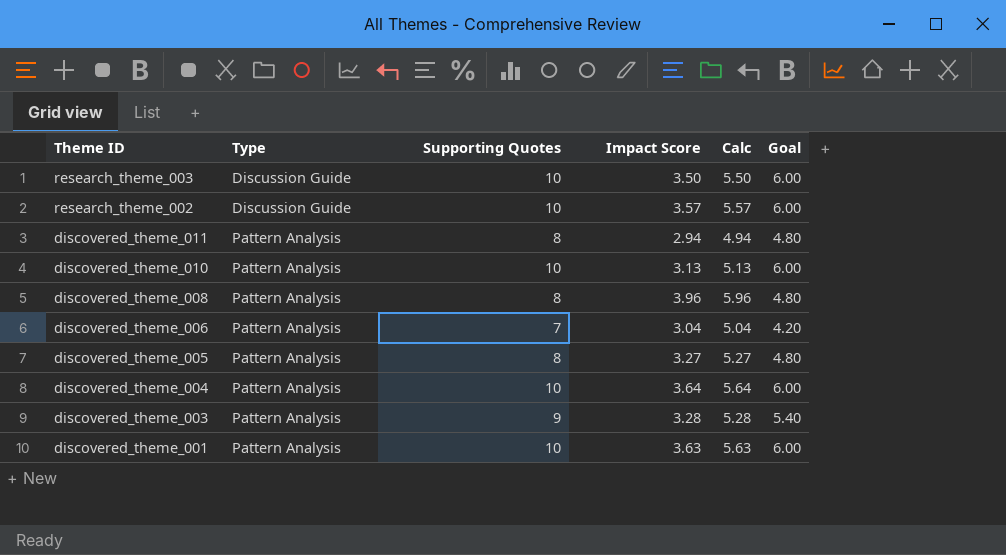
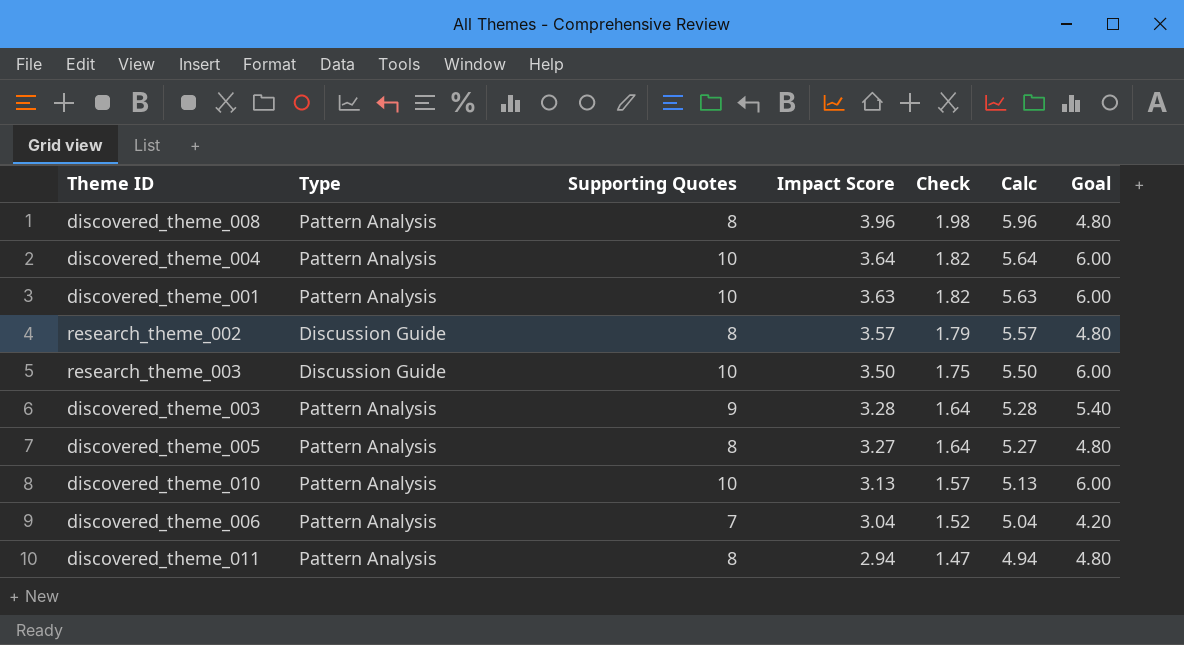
row order: Theme ID descending -> Impact Score descending
column Check | formula: none -> [Impact Score] * 0.5
research_theme_002 | Supporting Quotes: 10 -> 8
research_theme_002 | Goal: 6.00 -> 4.80

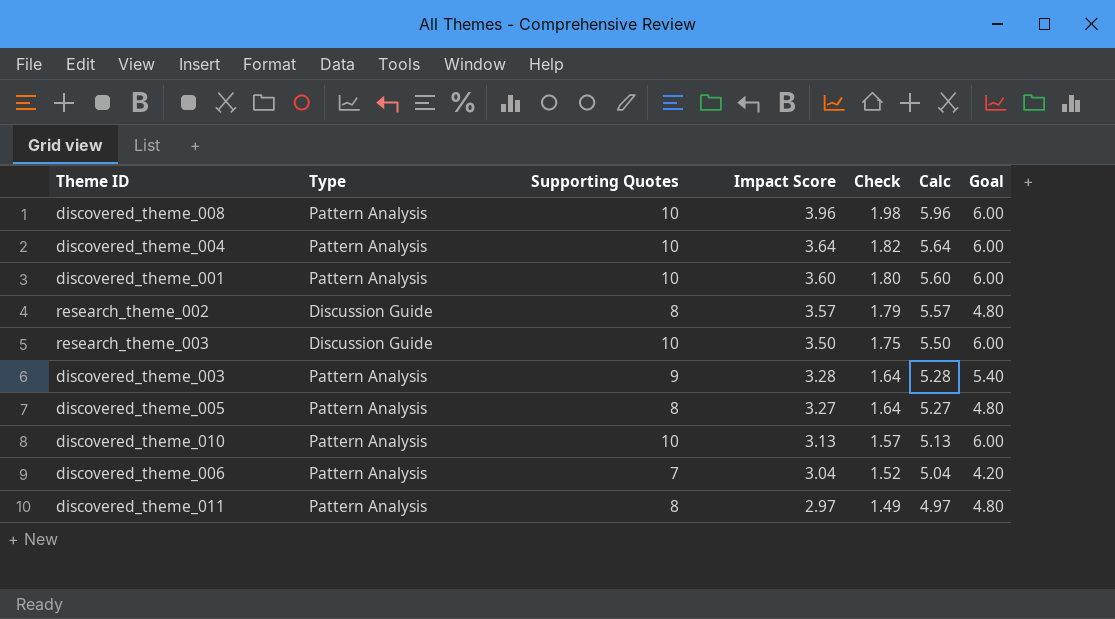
discovered_theme_008 | Supporting Quotes: 8 -> 10
discovered_theme_008 | Goal: 4.80 -> 6.00
discovered_theme_001 | Impact Score: 3.63 -> 3.60
discovered_theme_001 | Check: 1.82 -> 1.80
discovered_theme_001 | Calc: 5.63 -> 5.60
discovered_theme_011 | Impact Score: 2.94 -> 2.97
discovered_theme_011 | Check: 1.47 -> 1.49
discovered_theme_011 | Calc: 4.94 -> 4.97

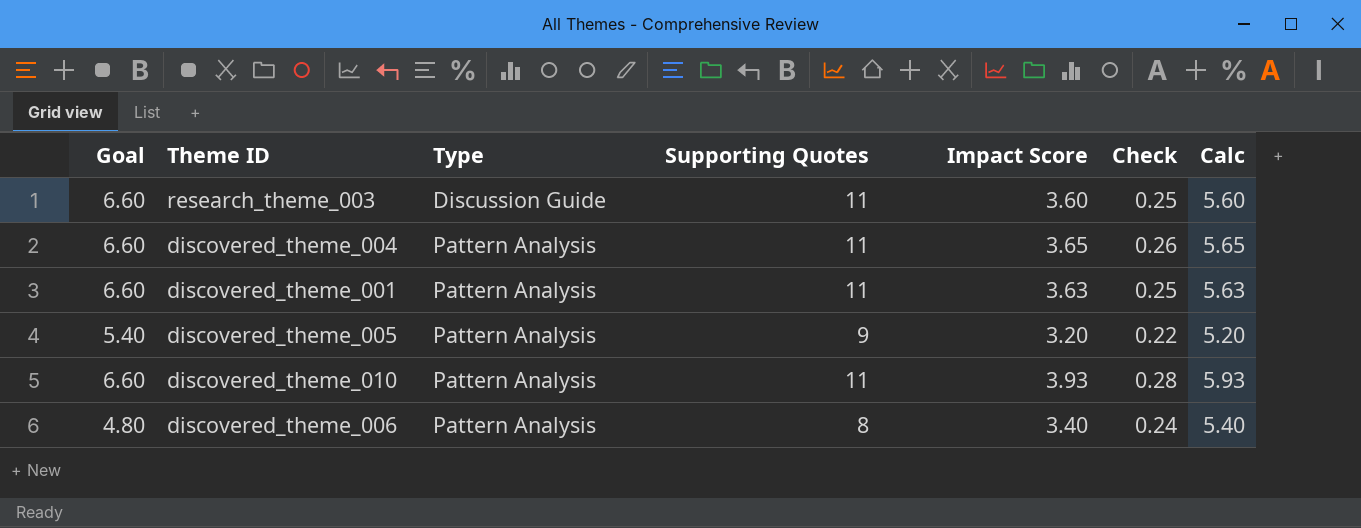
row order: Impact Score descending -> Type ascending
column Goal | position: 7 -> 1
column Check | formula: [Impact Score] * 0.5 -> [Impact Score] * 0.07
row discovered_theme_008: Pattern Analysis | 10 | 3.96 | 1.98 | 5.96 | 6.00 -> none
row research_theme_002: Discussion Guide | 8 | 3.57 | 1.79 | 5.57 | 4.80 -> none
row discovered_theme_003: Pattern Analysis | 9 | 3.28 | 1.64 | 5.28 | 5.40 -> none
row discovered_theme_011: Pattern Analysis | 8 | 2.97 | 1.49 | 4.97 | 4.80 -> none
research_theme_003 | Goal: 6.00 -> 6.60
research_theme_003 | Supporting Quotes: 10 -> 11
research_theme_003 | Impact Score: 3.50 -> 3.60
research_theme_003 | Calc: 5.50 -> 5.60
discovered_theme_004 | Goal: 6.00 -> 6.60
discovered_theme_004 | Supporting Quotes: 10 -> 11
discovered_theme_004 | Impact Score: 3.64 -> 3.65
discovered_theme_004 | Calc: 5.64 -> 5.65
discovered_theme_001 | Goal: 6.00 -> 6.60
discovered_theme_001 | Supporting Quotes: 10 -> 11
discovered_theme_001 | Impact Score: 3.60 -> 3.63
discovered_theme_001 | Calc: 5.60 -> 5.63
discovered_theme_005 | Goal: 4.80 -> 5.40
discovered_theme_005 | Supporting Quotes: 8 -> 9
discovered_theme_005 | Impact Score: 3.27 -> 3.20
discovered_theme_005 | Calc: 5.27 -> 5.20
discovered_theme_010 | Goal: 6.00 -> 6.60
discovered_theme_010 | Supporting Quotes: 10 -> 11
discovered_theme_010 | Impact Score: 3.13 -> 3.93
discovered_theme_010 | Calc: 5.13 -> 5.93
discovered_theme_006 | Goal: 4.20 -> 4.80
discovered_theme_006 | Supporting Quotes: 7 -> 8
discovered_theme_006 | Impact Score: 3.04 -> 3.40
discovered_theme_006 | Calc: 5.04 -> 5.40

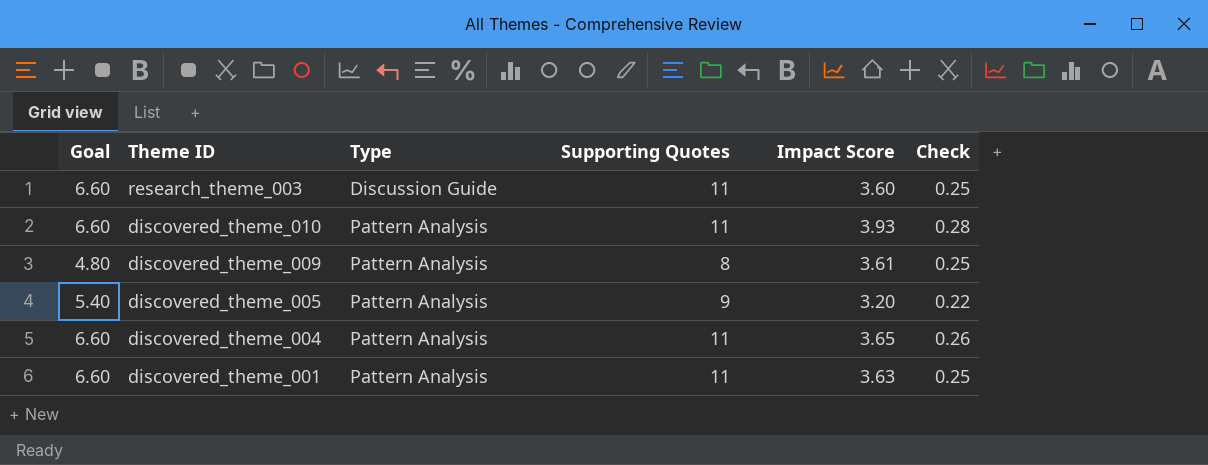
row order: Type ascending -> Theme ID descending
column Calc | formula: [Impact Score] + 2 -> none
row discovered_theme_006: 4.80 | Pattern Analysis | 8 | 3.40 | 0.24 | 5.40 -> none
row discovered_theme_009: none -> 4.80 | Pattern Analysis | 8 | 3.61 | 0.25

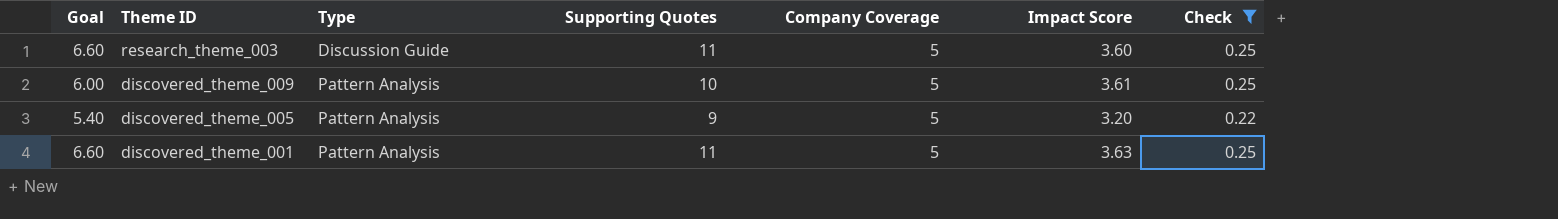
filter: none -> Check <= 0.25
column Company Coverage | position: none -> 5
discovered_theme_009 | Goal: 4.80 -> 6.00
discovered_theme_009 | Supporting Quotes: 8 -> 10

